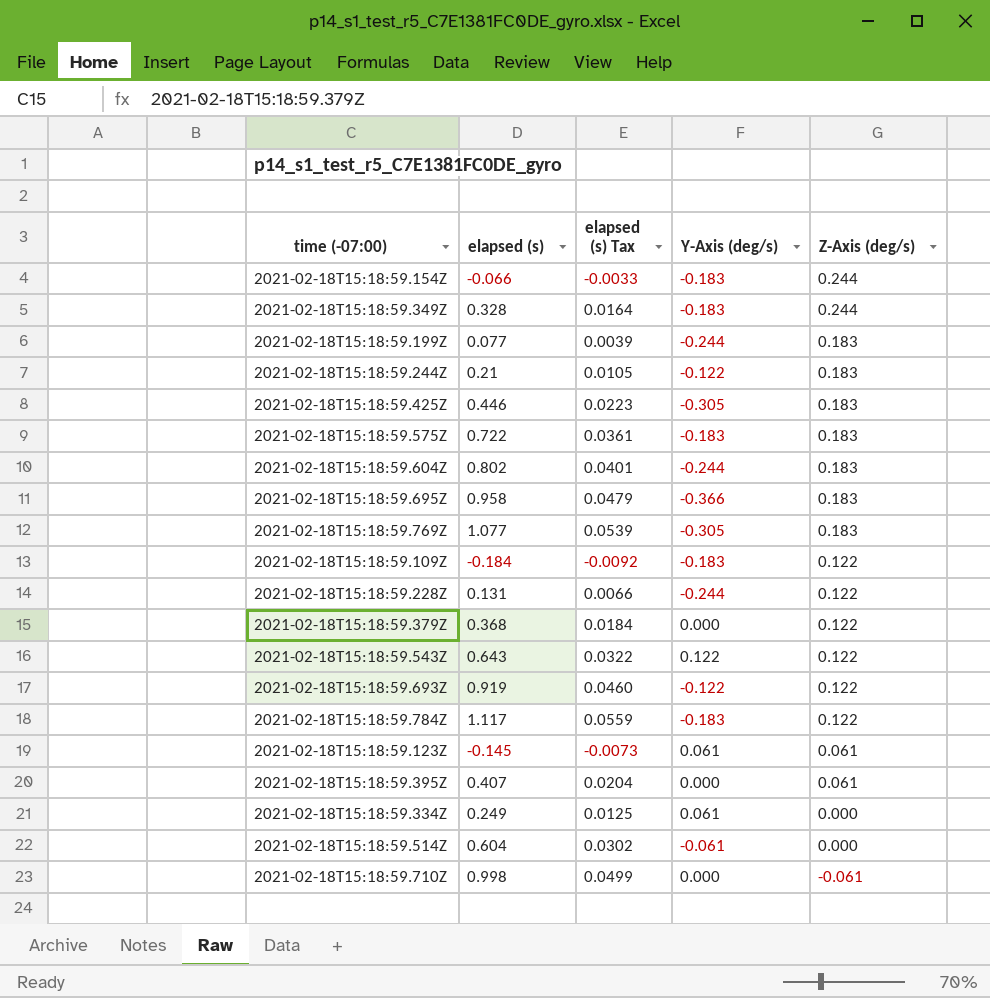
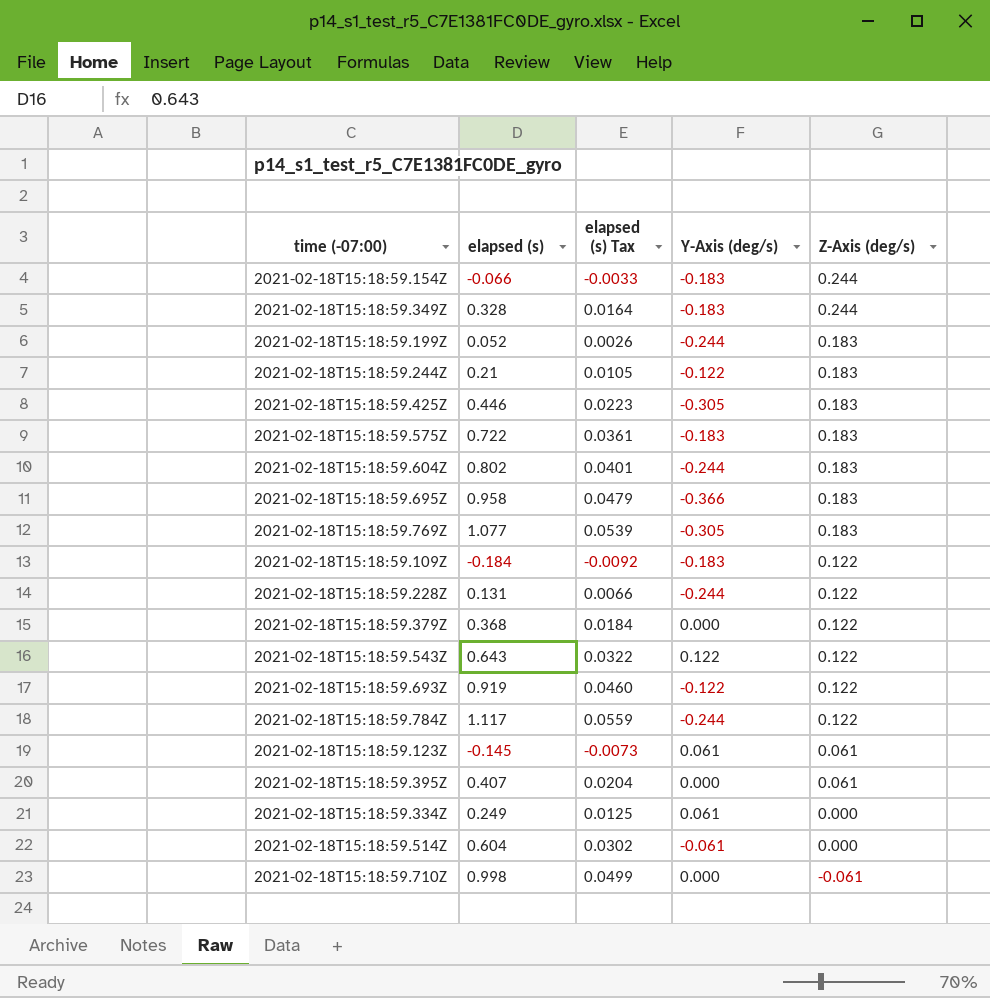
2021-02-18T15:18:59.199Z | elapsed (s): 0.077 -> 0.052
2021-02-18T15:18:59.199Z | elapsed (s) Tax: 0.0039 -> 0.0026
2021-02-18T15:18:59.784Z | Y-Axis (deg/s): -0.183 -> -0.244

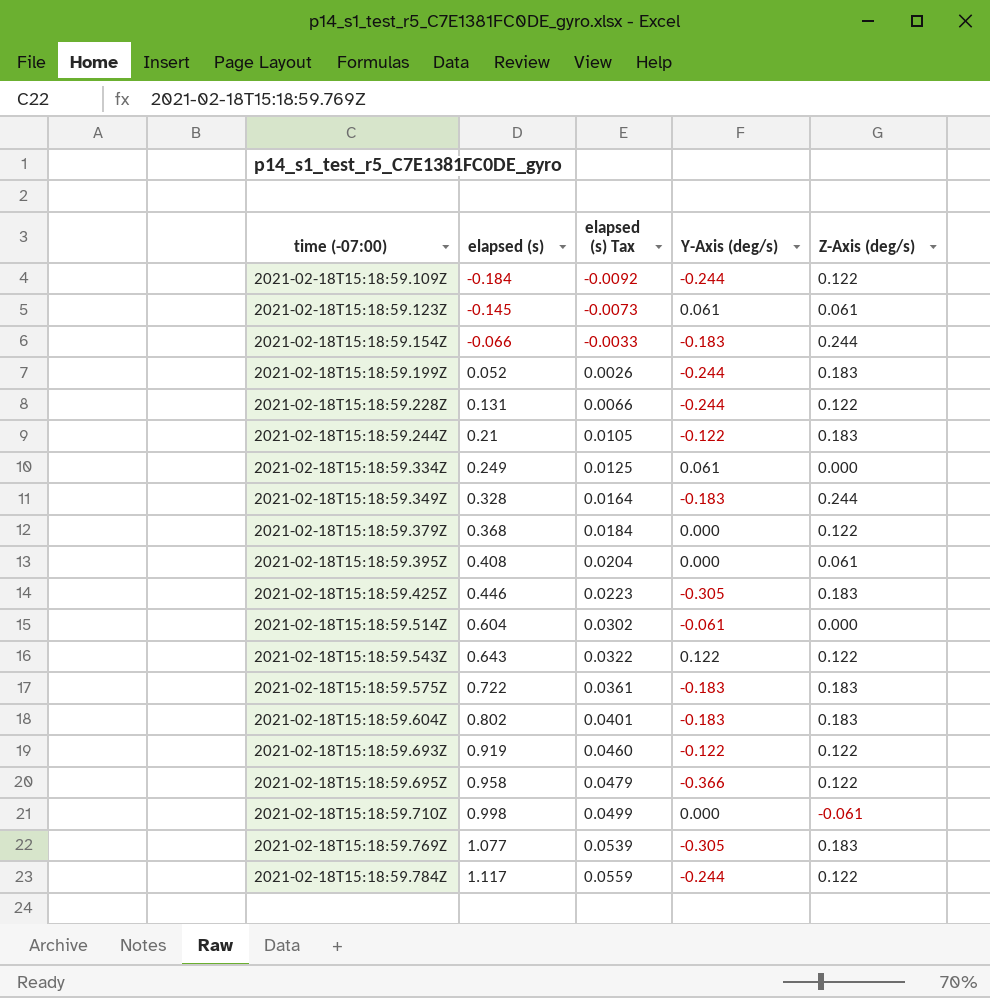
row order: Z-Axis (deg/s) descending -> time (-07:00) ascending
2021-02-18T15:18:59.109Z | Y-Axis (deg/s): -0.183 -> -0.244
2021-02-18T15:18:59.395Z | elapsed (s): 0.407 -> 0.408
2021-02-18T15:18:59.604Z | Y-Axis (deg/s): -0.244 -> -0.183
2021-02-18T15:18:59.695Z | Z-Axis (deg/s): 0.183 -> 0.122

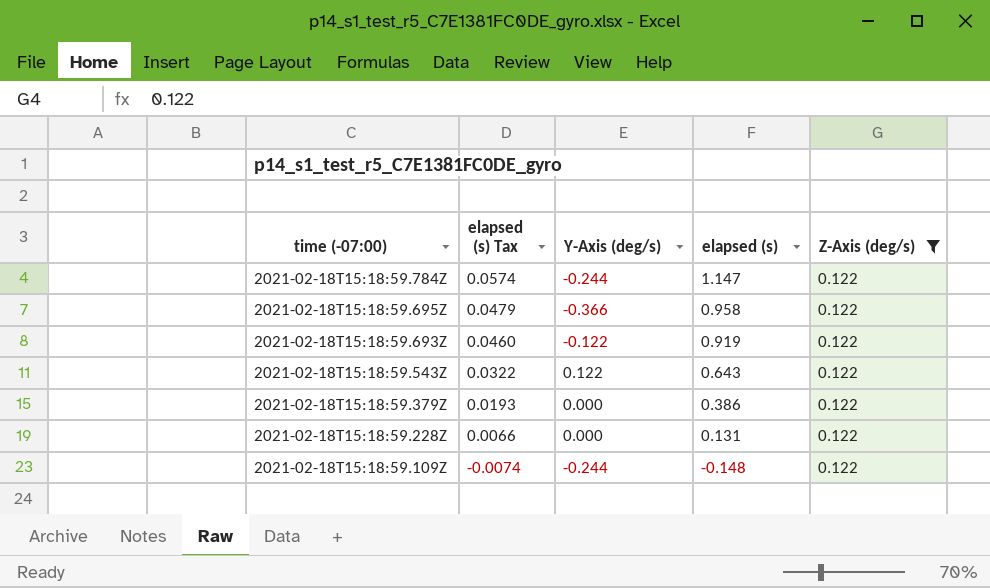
filter: none -> Z-Axis (deg/s) = 0.122
row order: time (-07:00) ascending -> time (-07:00) descending
column elapsed (s) | position: 2 -> 4
2021-02-18T15:18:59.784Z | elapsed (s) Tax: 0.0559 -> 0.0574
2021-02-18T15:18:59.784Z | elapsed (s): 1.117 -> 1.147
2021-02-18T15:18:59.379Z | elapsed (s) Tax: 0.0184 -> 0.0193
2021-02-18T15:18:59.379Z | elapsed (s): 0.368 -> 0.386
2021-02-18T15:18:59.228Z | Y-Axis (deg/s): -0.244 -> 0.000
2021-02-18T15:18:59.109Z | elapsed (s) Tax: -0.0092 -> -0.0074
2021-02-18T15:18:59.109Z | elapsed (s): -0.184 -> -0.148

